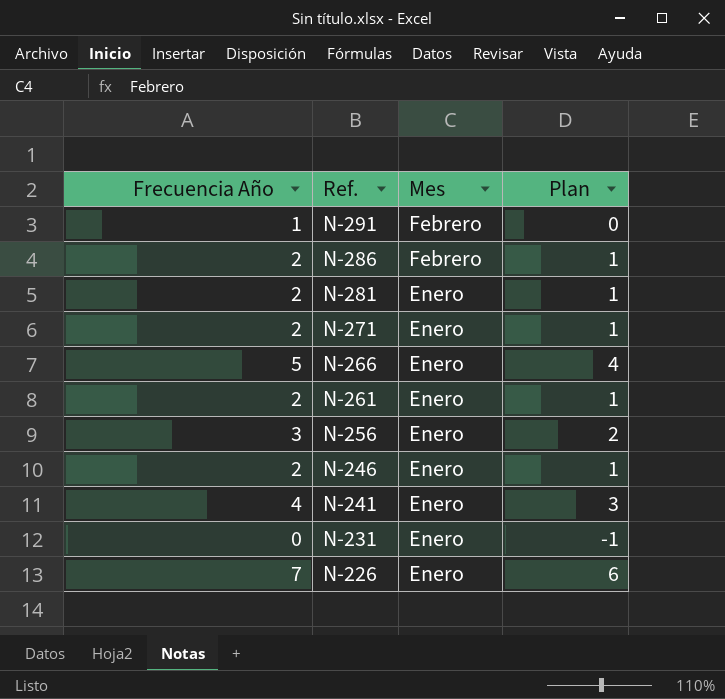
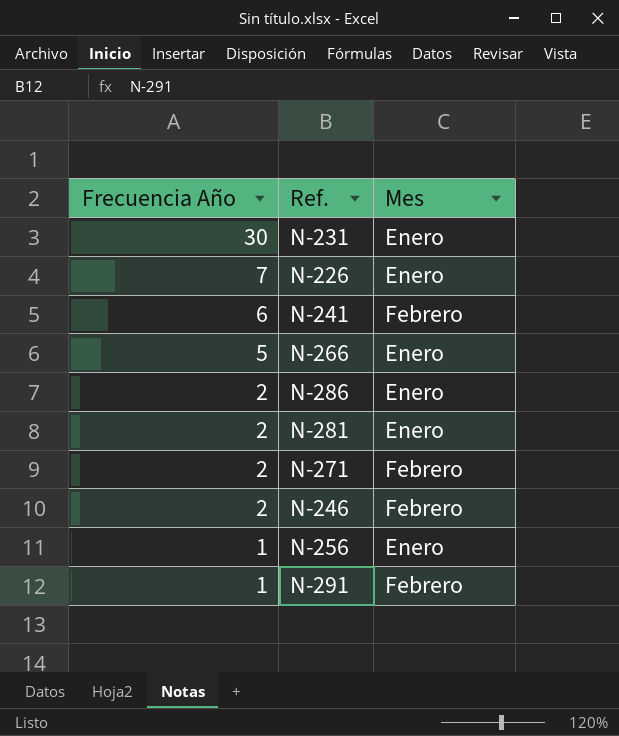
row order: Ref. descending -> Frecuencia Año descending
column Plan | formula: [Frecuencia Año] - 1 -> none
row N-261: 2 | Enero | 1 -> none
N-231 | Frecuencia Año: 0 -> 30
N-241 | Frecuencia Año: 4 -> 6
N-241 | Mes: Enero -> Febrero
N-286 | Mes: Febrero -> Enero
N-271 | Mes: Enero -> Febrero
N-246 | Mes: Enero -> Febrero
N-256 | Frecuencia Año: 3 -> 1

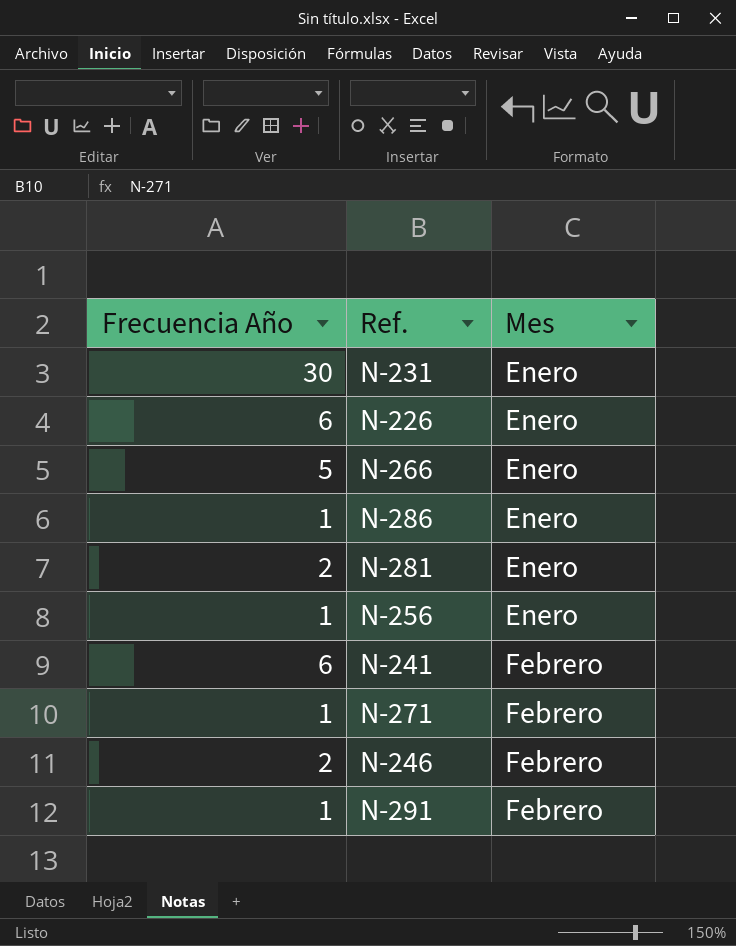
row order: Frecuencia Año descending -> Mes ascending
N-226 | Frecuencia Año: 7 -> 6
N-286 | Frecuencia Año: 2 -> 1
N-271 | Frecuencia Año: 2 -> 1

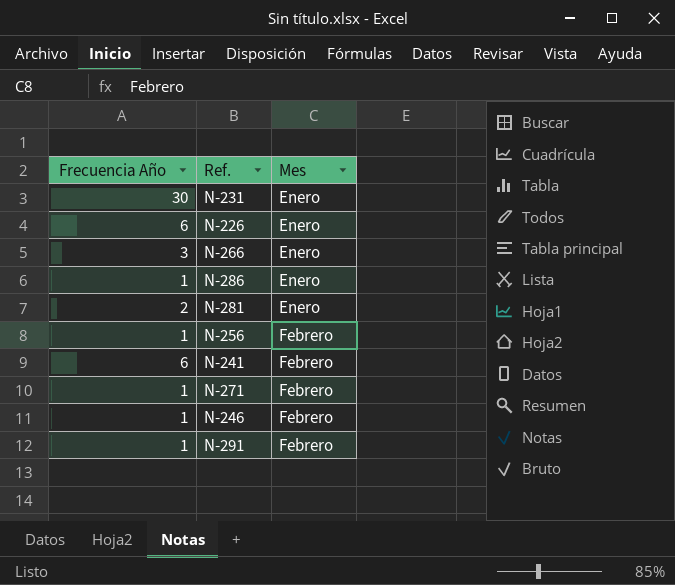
N-266 | Frecuencia Año: 5 -> 3
N-256 | Mes: Enero -> Febrero
N-246 | Frecuencia Año: 2 -> 1

